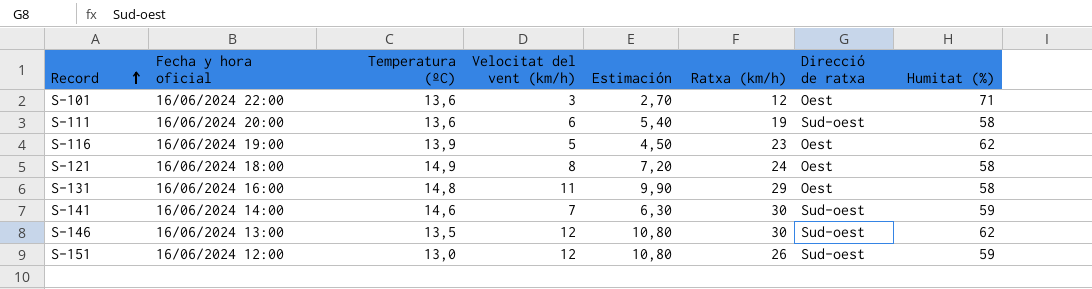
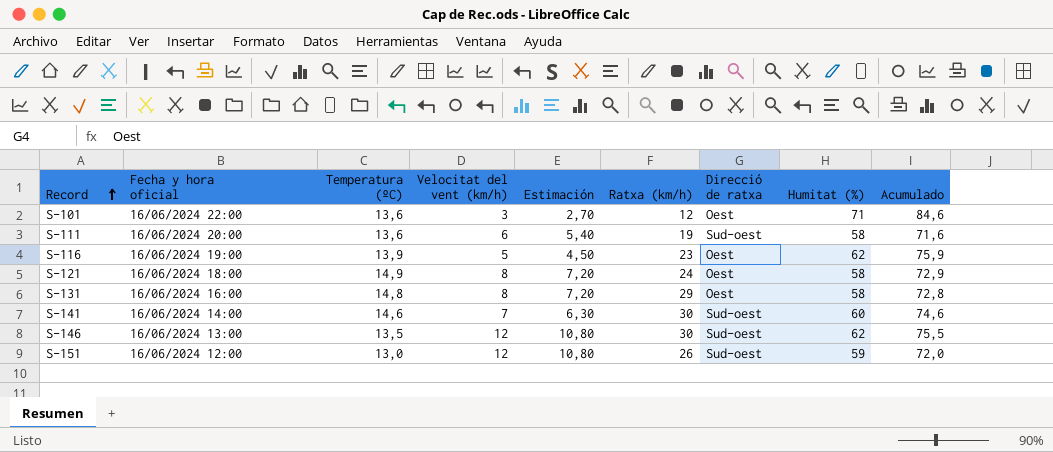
column Acumulado | formula: none -> [Temperatura (ºC)] + [Humitat (%)]
S-131 | Velocitat del vent (km/h): 11 -> 8
S-131 | Estimación: 9,90 -> 7,20
S-141 | Humitat (%): 59 -> 60

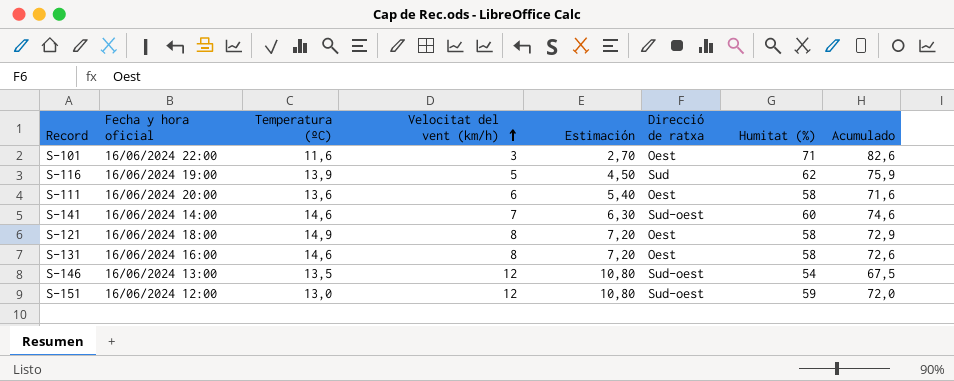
row order: Record ascending -> Velocitat del vent (km/h) ascending
column Ratxa (km/h) | position: 6 -> none
S-101 | Temperatura (ºC): 13,6 -> 11,6
S-101 | Acumulado: 84,6 -> 82,6
S-116 | Direcció de ratxa: Oest -> Sud
S-111 | Direcció de ratxa: Sud-oest -> Oest
S-131 | Temperatura (ºC): 14,8 -> 14,6
S-131 | Acumulado: 72,8 -> 72,6
S-146 | Humitat (%): 62 -> 54
S-146 | Acumulado: 75,5 -> 67,5

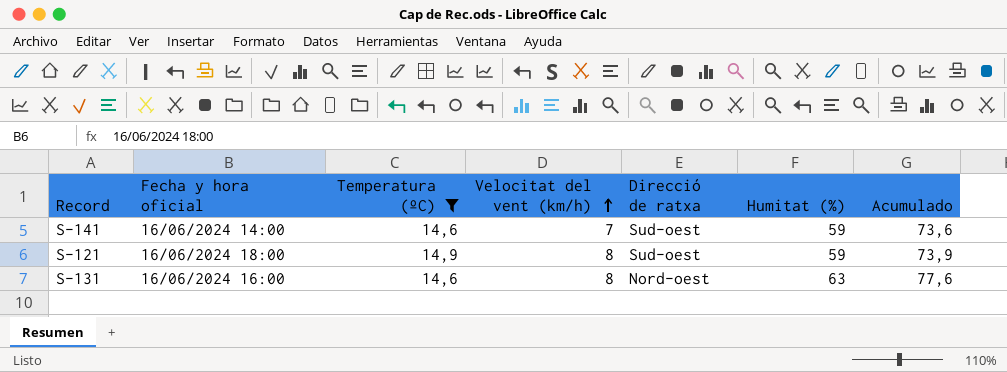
filter: none -> Temperatura (ºC) >= 14,6
column Estimación | formula: [Velocitat del vent (km/h)] * 0,9 -> none
S-141 | Humitat (%): 60 -> 59
S-141 | Acumulado: 74,6 -> 73,6
S-121 | Direcció de ratxa: Oest -> Sud-oest
S-121 | Humitat (%): 58 -> 59
S-121 | Acumulado: 72,9 -> 73,9
S-131 | Direcció de ratxa: Oest -> Nord-oest
S-131 | Humitat (%): 58 -> 63
S-131 | Acumulado: 72,6 -> 77,6

